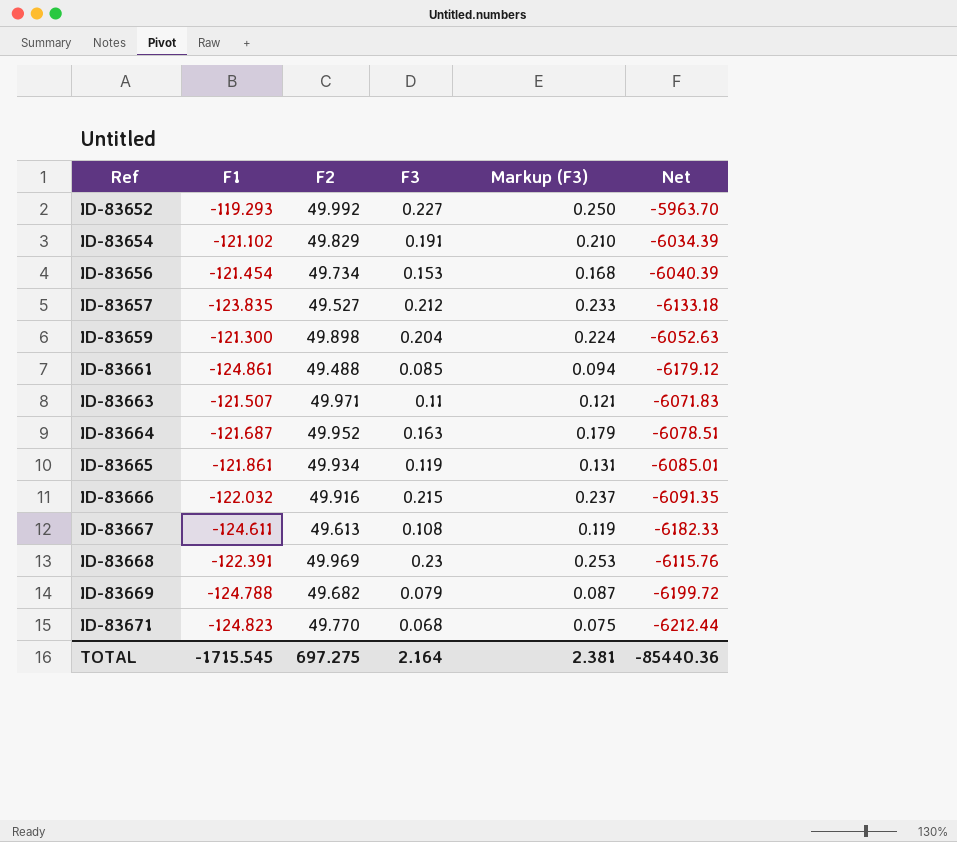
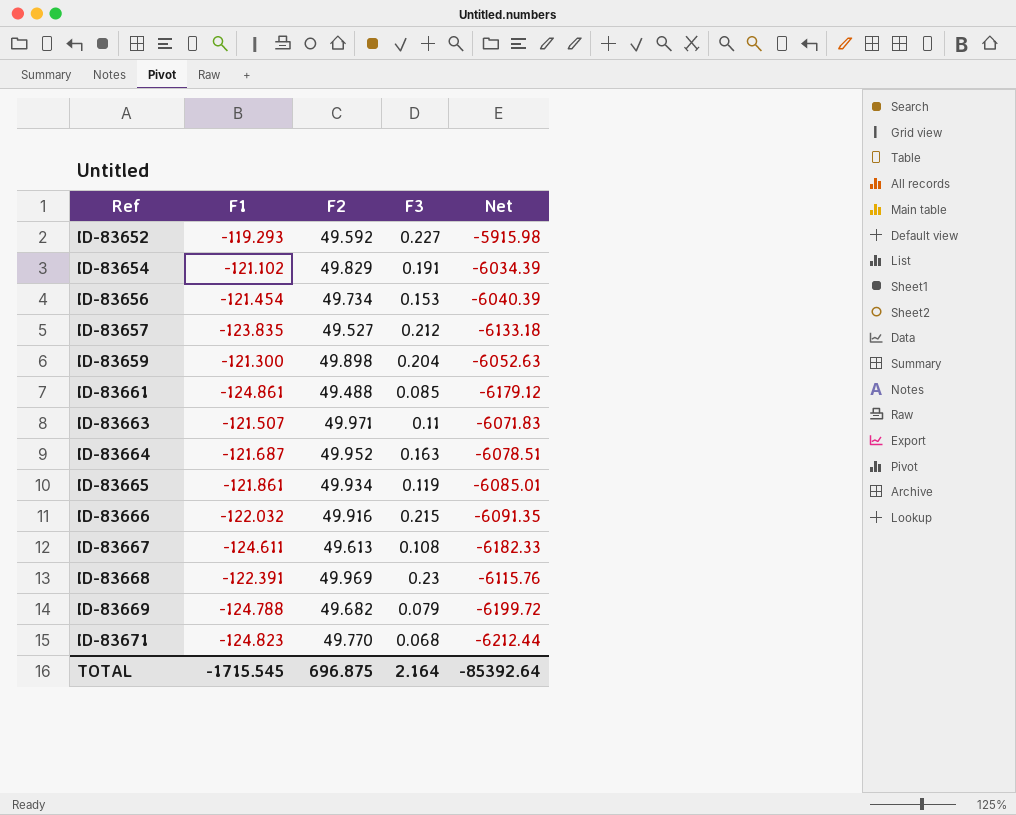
column Markup (F3) | formula: [F3] * 1.1 -> none
ID-83652 | F2: 49.992 -> 49.592
ID-83652 | Net: -5963.70 -> -5915.98
TOTAL | F2: 697.275 -> 696.875
TOTAL | Net: -85440.36 -> -85392.64

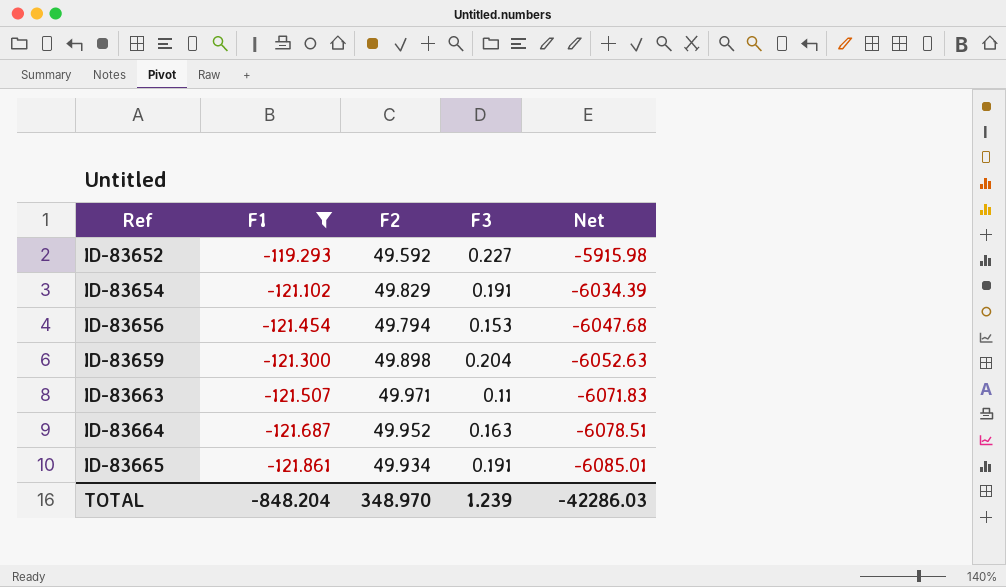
filter: none -> F1 >= -121.861
ID-83656 | F2: 49.734 -> 49.794
ID-83656 | Net: -6040.39 -> -6047.68
ID-83665 | F3: 0.119 -> 0.191
TOTAL | F1: -1715.545 -> -848.204
TOTAL | F2: 696.875 -> 348.970
TOTAL | F3: 2.164 -> 1.239
TOTAL | Net: -85392.64 -> -42286.03

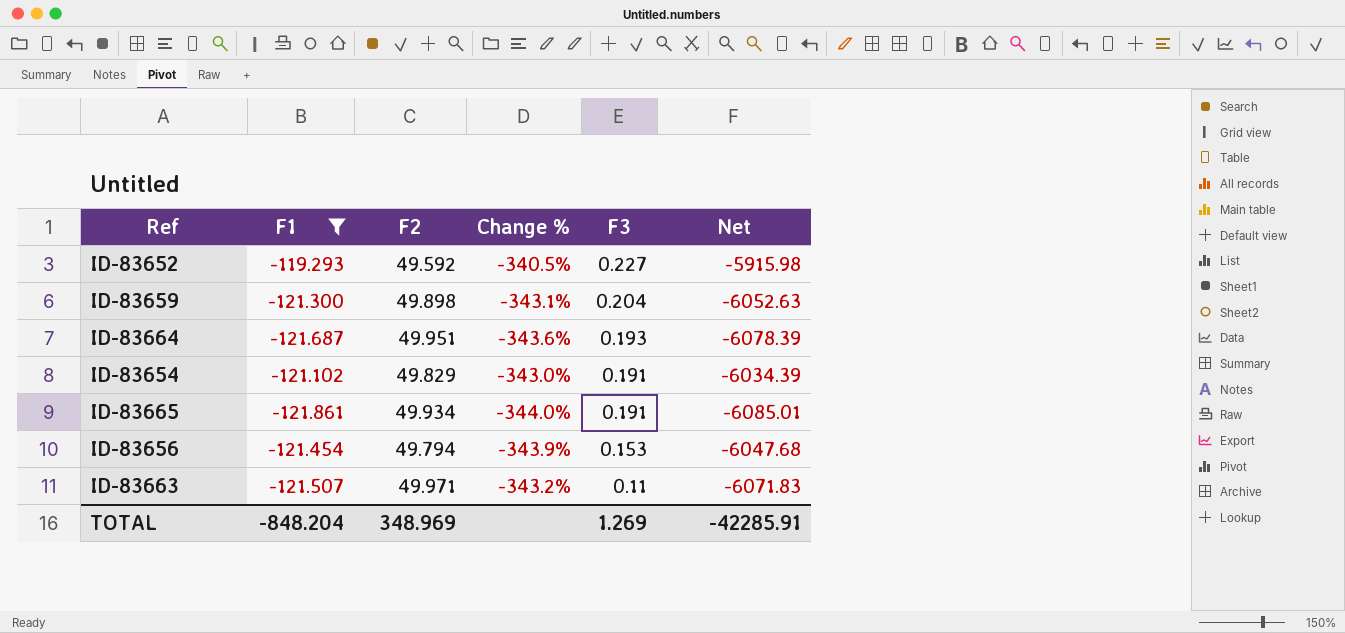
row order: Ref ascending -> F3 descending
column Change % | formula: none -> ([F1] - [F2]) / [F2]
ID-83664 | F2: 49.952 -> 49.951
ID-83664 | F3: 0.163 -> 0.193
ID-83664 | Net: -6078.51 -> -6078.39
TOTAL | F2: 348.970 -> 348.969
TOTAL | F3: 1.239 -> 1.269
TOTAL | Net: -42286.03 -> -42285.91

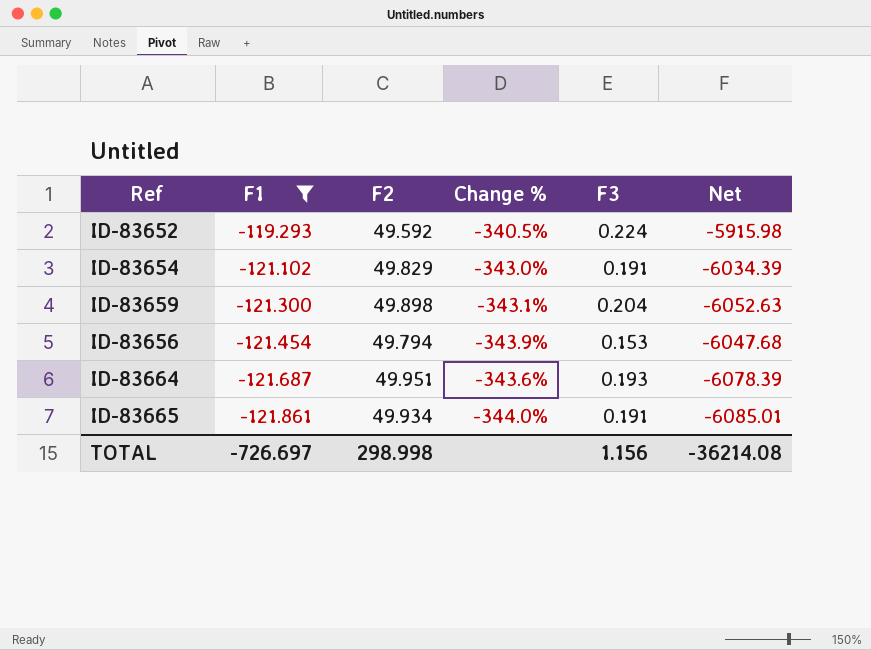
row order: F3 descending -> F1 descending
row ID-83663: -121.507 | 49.971 | -343.2% | 0.11 | -6071.83 -> none
ID-83652 | F3: 0.227 -> 0.224
TOTAL | F1: -848.204 -> -726.697
TOTAL | F2: 348.969 -> 298.998
TOTAL | F3: 1.269 -> 1.156
TOTAL | Net: -42285.91 -> -36214.08

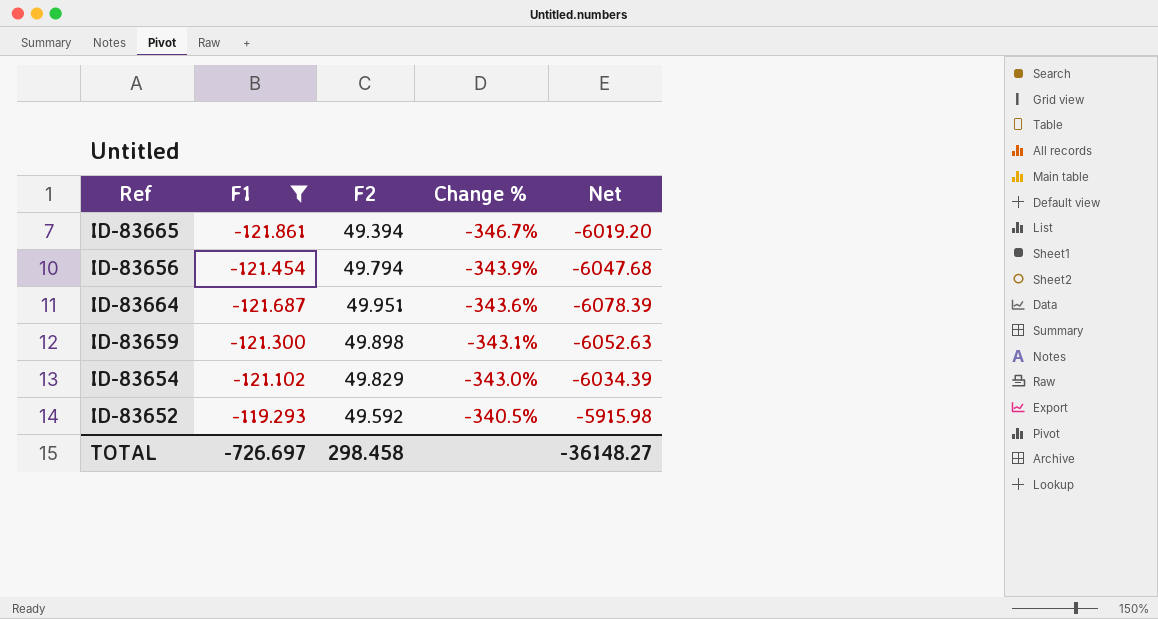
row order: F1 descending -> Change % ascending
column F3 | position: 5 -> none
ID-83665 | F2: 49.934 -> 49.394
ID-83665 | Change %: -344.0% -> -346.7%
ID-83665 | Net: -6085.01 -> -6019.20
TOTAL | F2: 298.998 -> 298.458
TOTAL | Net: -36214.08 -> -36148.27

